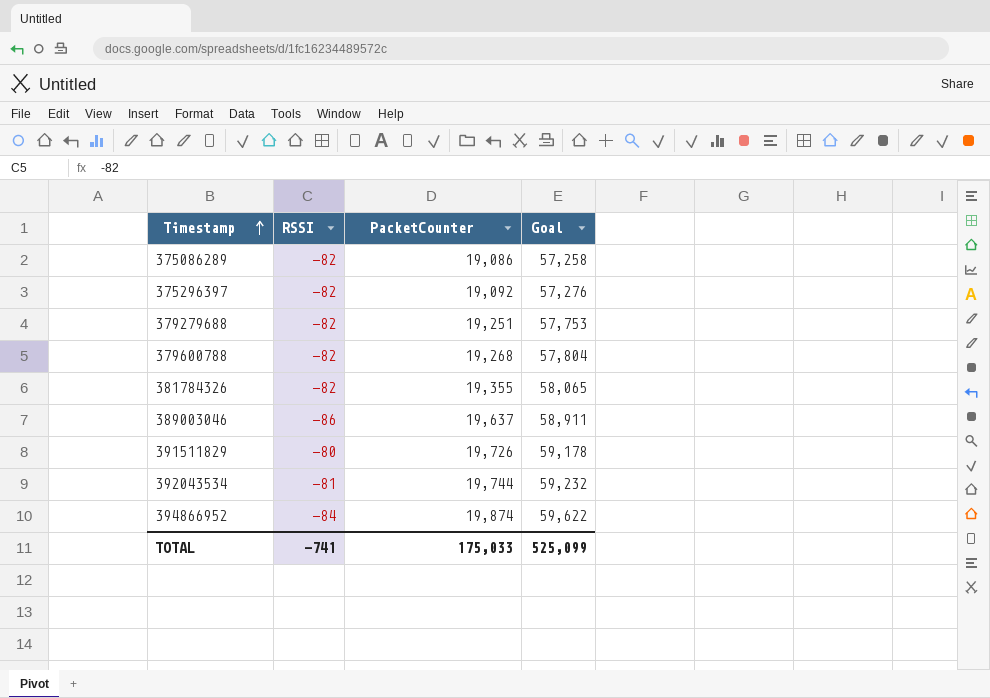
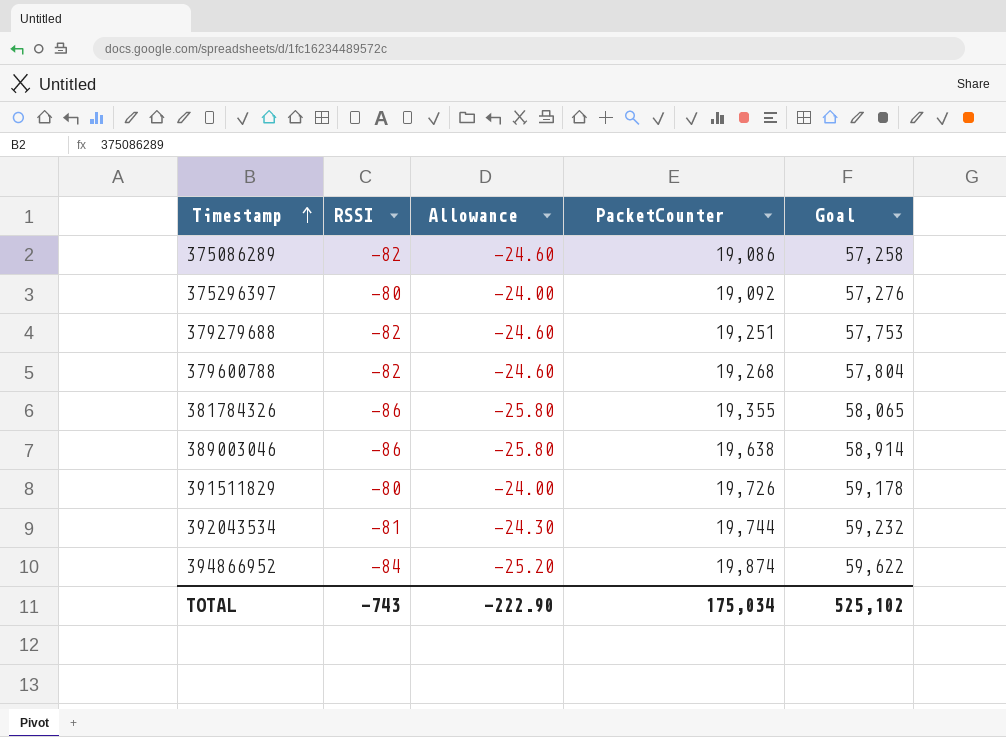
column Allowance | formula: none -> [RSSI] * 0.3
375296397 | RSSI: -82 -> -80
381784326 | RSSI: -82 -> -86
389003046 | PacketCounter: 19,637 -> 19,638
389003046 | Goal: 58,911 -> 58,914
TOTAL | RSSI: -741 -> -743
TOTAL | PacketCounter: 175,033 -> 175,034
TOTAL | Goal: 525,099 -> 525,102

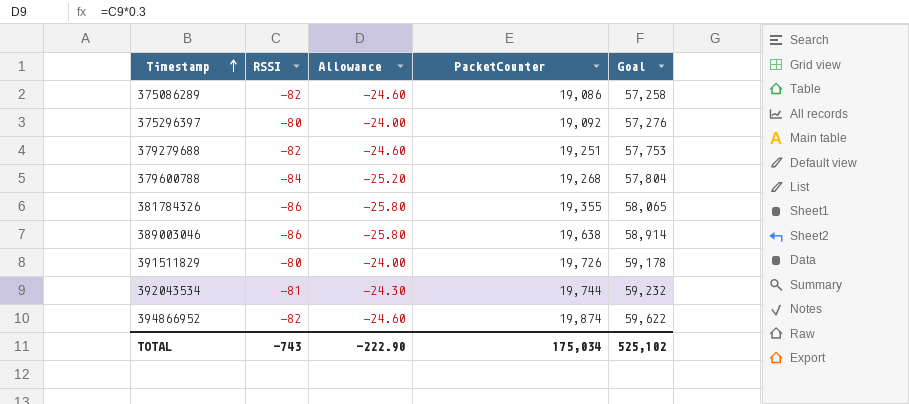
379600788 | RSSI: -82 -> -84
379600788 | Allowance: -24.60 -> -25.20
394866952 | RSSI: -84 -> -82
394866952 | Allowance: -25.20 -> -24.60

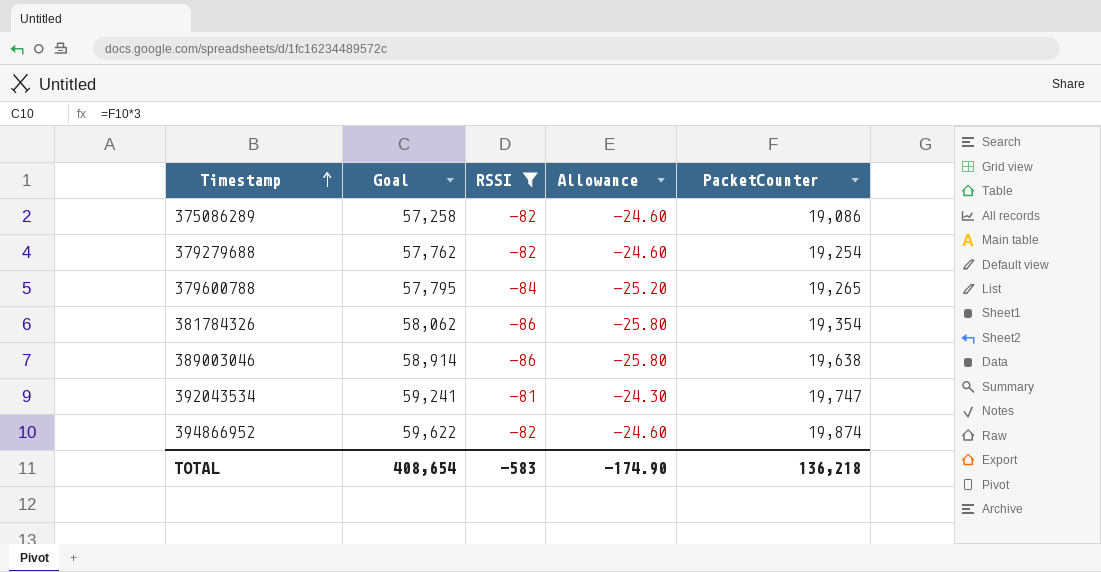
filter: none -> RSSI != -80
column Goal | position: 5 -> 2
379279688 | Goal: 57,753 -> 57,762
379279688 | PacketCounter: 19,251 -> 19,254
379600788 | Goal: 57,804 -> 57,795
379600788 | PacketCounter: 19,268 -> 19,265
381784326 | Goal: 58,065 -> 58,062
381784326 | PacketCounter: 19,355 -> 19,354
392043534 | Goal: 59,232 -> 59,241
392043534 | PacketCounter: 19,744 -> 19,747
TOTAL | Goal: 525,102 -> 408,654
TOTAL | RSSI: -743 -> -583
TOTAL | Allowance: -222.90 -> -174.90
TOTAL | PacketCounter: 175,034 -> 136,218

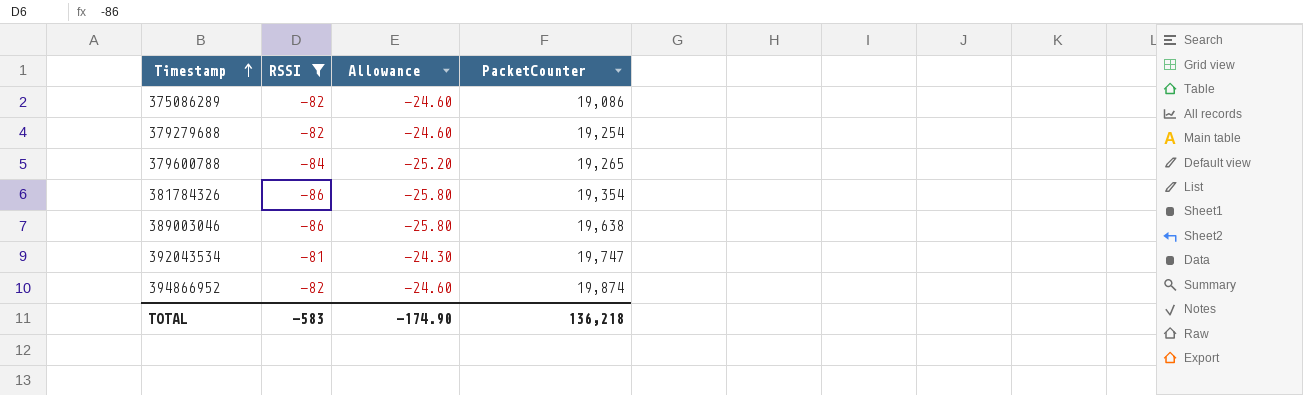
column Goal | formula: [PacketCounter] * 3 -> none

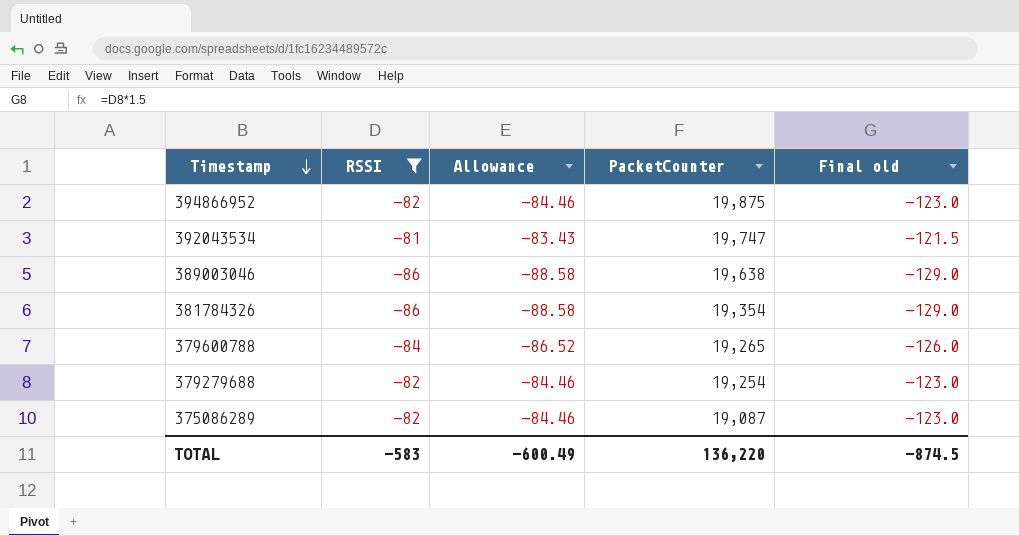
row order: Timestamp ascending -> Timestamp descending
column Allowance | formula: [RSSI] * 0.3 -> [RSSI] * 1.03
column Final old | formula: none -> [RSSI] * 1.5
394866952 | PacketCounter: 19,874 -> 19,875
375086289 | PacketCounter: 19,086 -> 19,087
TOTAL | Allowance: -174.90 -> -600.49
TOTAL | PacketCounter: 136,218 -> 136,220

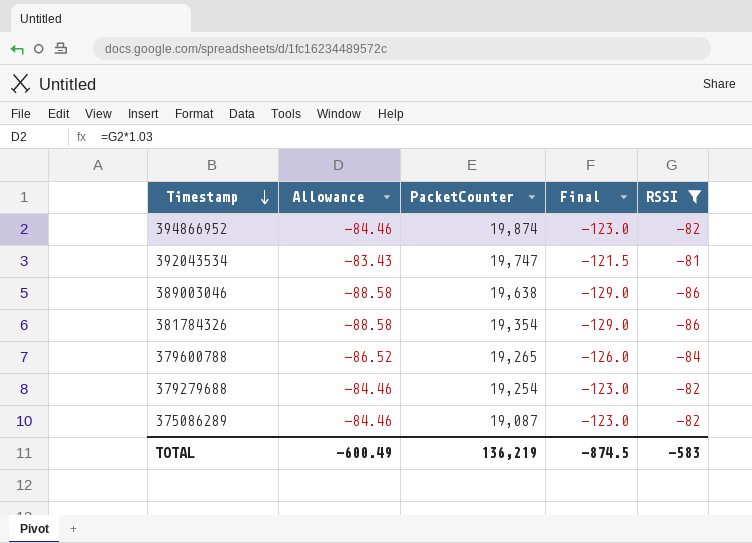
column name: Final old -> Final
column RSSI | position: 2 -> 5
394866952 | PacketCounter: 19,875 -> 19,874
TOTAL | PacketCounter: 136,220 -> 136,219

